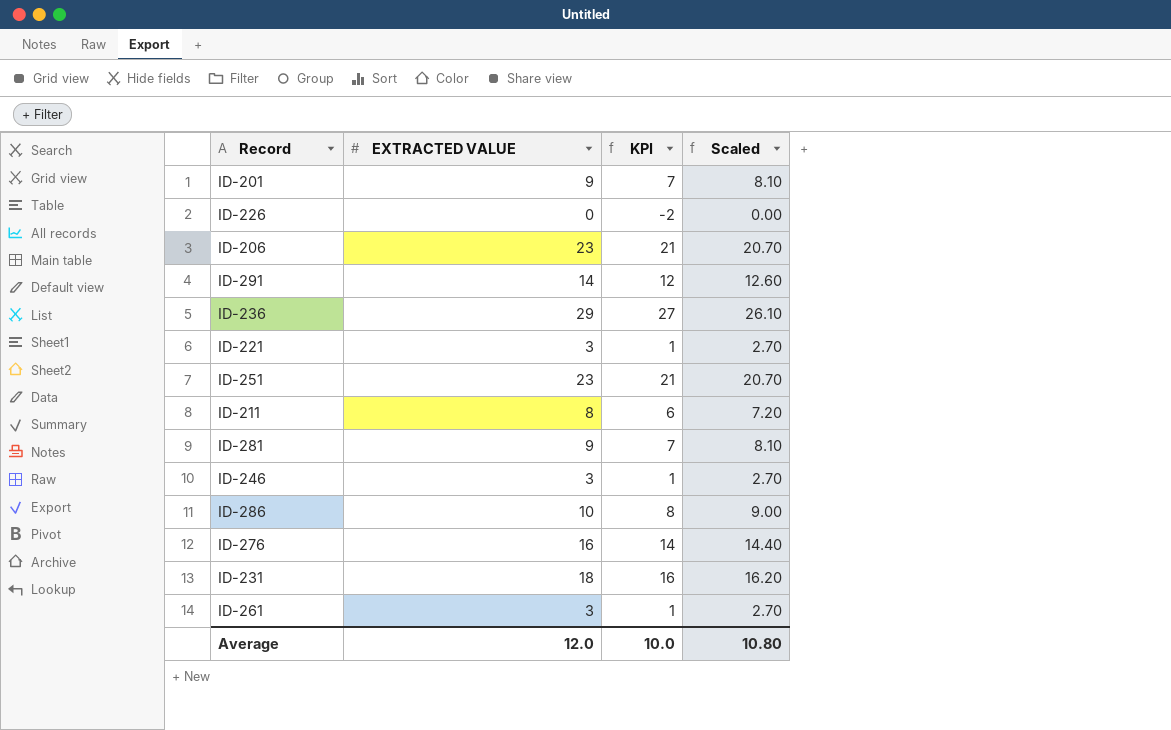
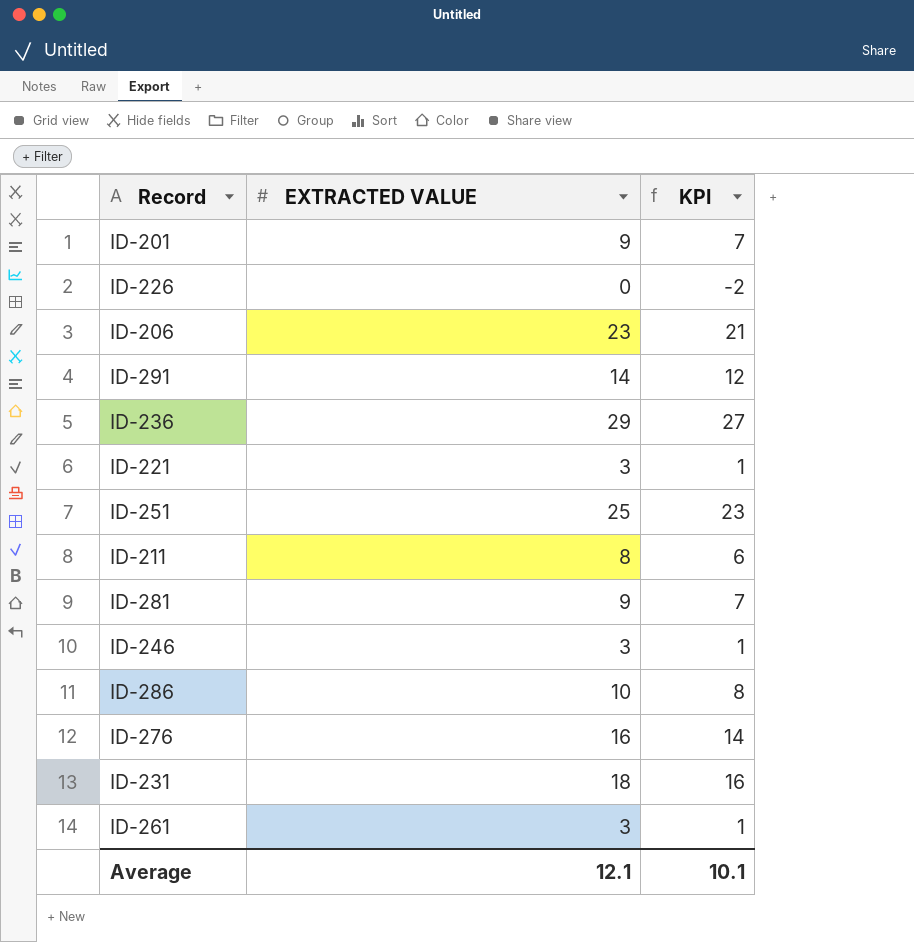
column Scaled | formula: [EXTRACTED VALUE] * 0.9 -> none
ID-251 | EXTRACTED VALUE: 23 -> 25
ID-251 | KPI: 21 -> 23
Average | EXTRACTED VALUE: 12.0 -> 12.1
Average | KPI: 10.0 -> 10.1

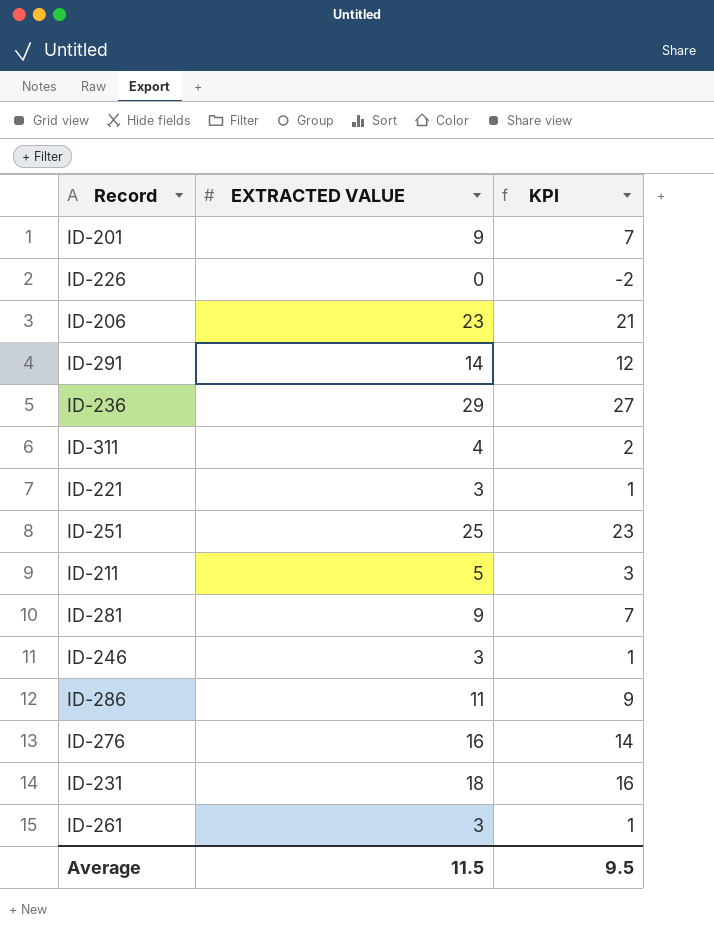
row ID-311: none -> 4 | 2
ID-211 | EXTRACTED VALUE: 8 -> 5
ID-211 | KPI: 6 -> 3
ID-286 | EXTRACTED VALUE: 10 -> 11
ID-286 | KPI: 8 -> 9
Average | EXTRACTED VALUE: 12.1 -> 11.5
Average | KPI: 10.1 -> 9.5

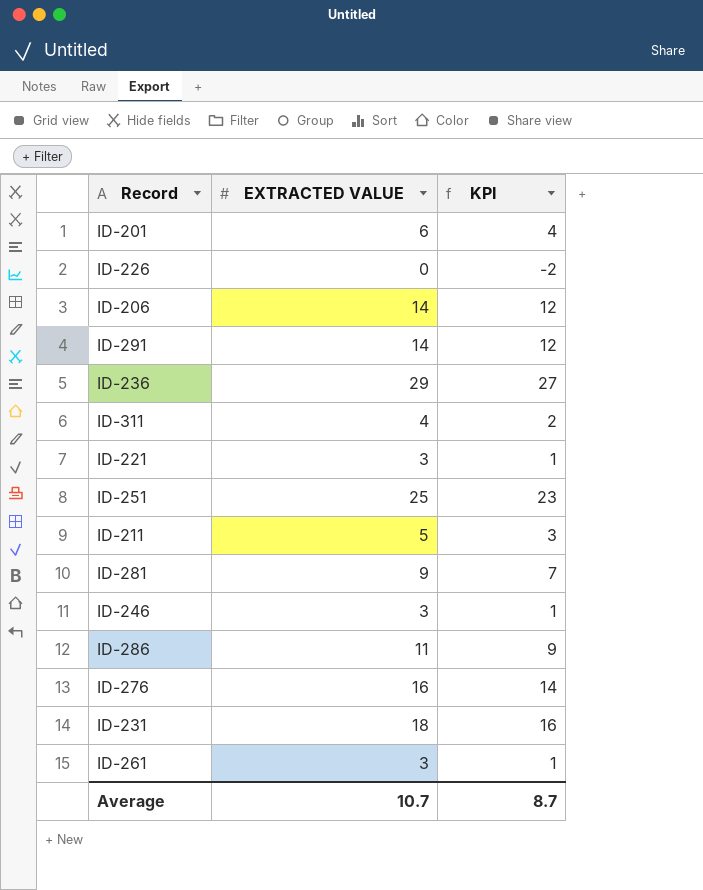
ID-201 | EXTRACTED VALUE: 9 -> 6
ID-201 | KPI: 7 -> 4
ID-206 | EXTRACTED VALUE: 23 -> 14
ID-206 | KPI: 21 -> 12
Average | EXTRACTED VALUE: 11.5 -> 10.7
Average | KPI: 9.5 -> 8.7

